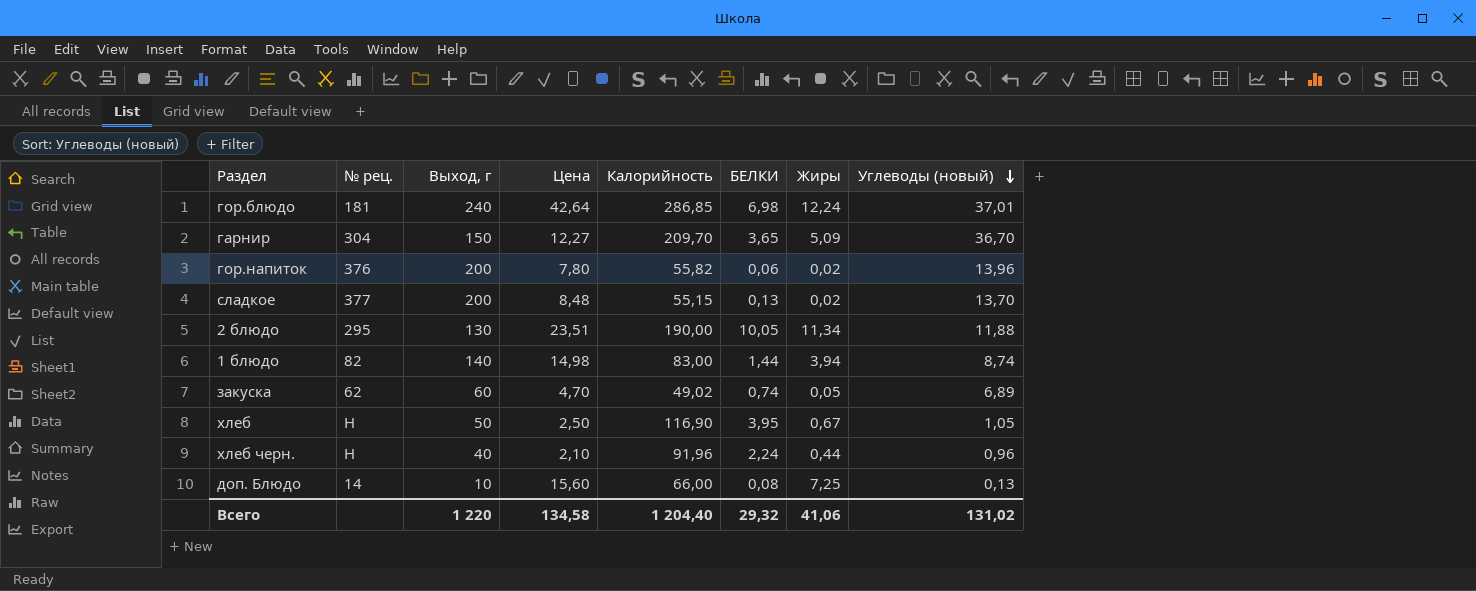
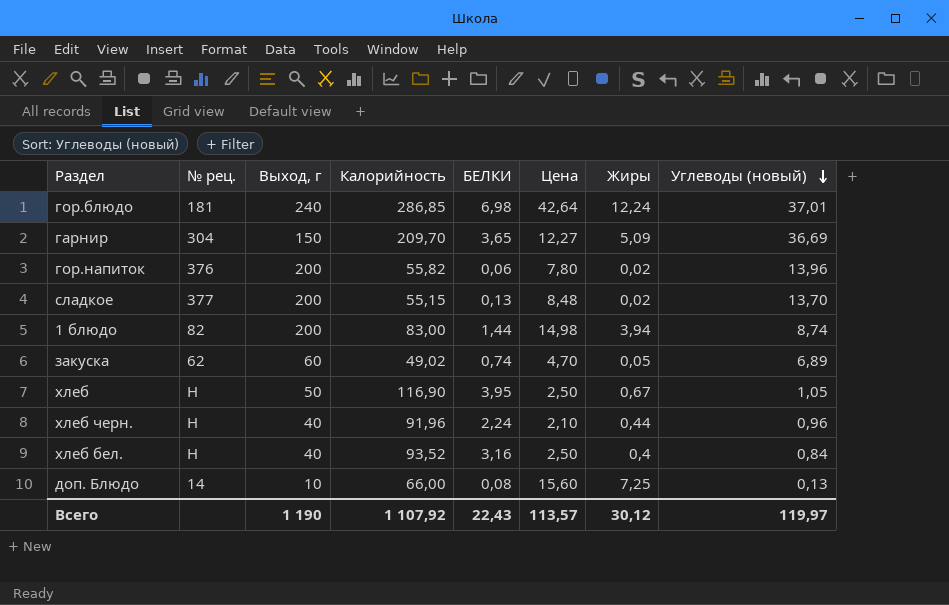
column Цена | position: 4 -> 6
row 2 блюдо: 295 | 130 | 23,51 | 190,00 | 10,05 | 11,34 | 11,88 -> none
гарнир | Углеводы (новый): 36,70 -> 36,69
1 блюдо | Выход, г: 140 -> 200
row хлеб бел.: none -> Н | 40 | 93,52 | 3,16 | 2,50 | 0,4 | 0,84
Всего | Выход, г: 1 220 -> 1 190
Всего | Калорийность: 1 204,40 -> 1 107,92
Всего | БЕЛКИ: 29,32 -> 22,43
Всего | Цена: 134,58 -> 113,57
Всего | Жиры: 41,06 -> 30,12
Всего | Углеводы (новый): 131,02 -> 119,97

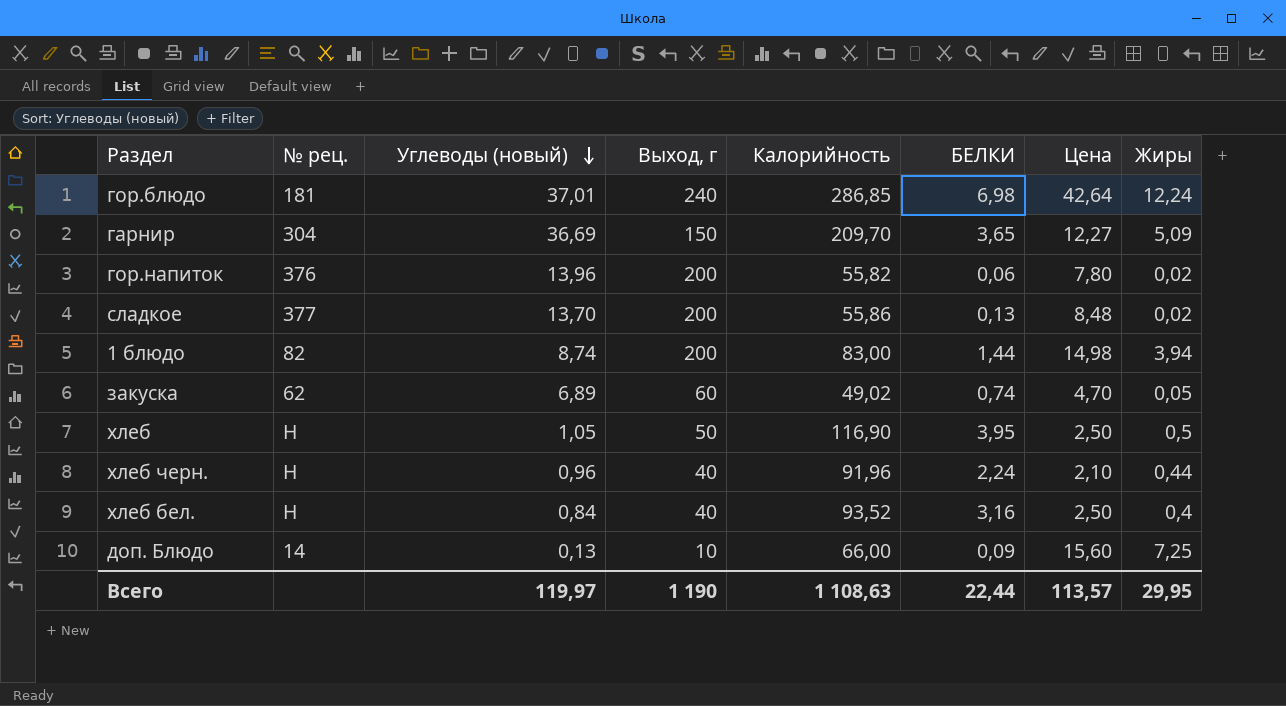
column Углеводы (новый) | position: 8 -> 3
сладкое | Калорийность: 55,15 -> 55,86
хлеб | Жиры: 0,67 -> 0,5
доп. Блюдо | БЕЛКИ: 0,08 -> 0,09
Всего | Калорийность: 1 107,92 -> 1 108,63
Всего | БЕЛКИ: 22,43 -> 22,44
Всего | Жиры: 30,12 -> 29,95

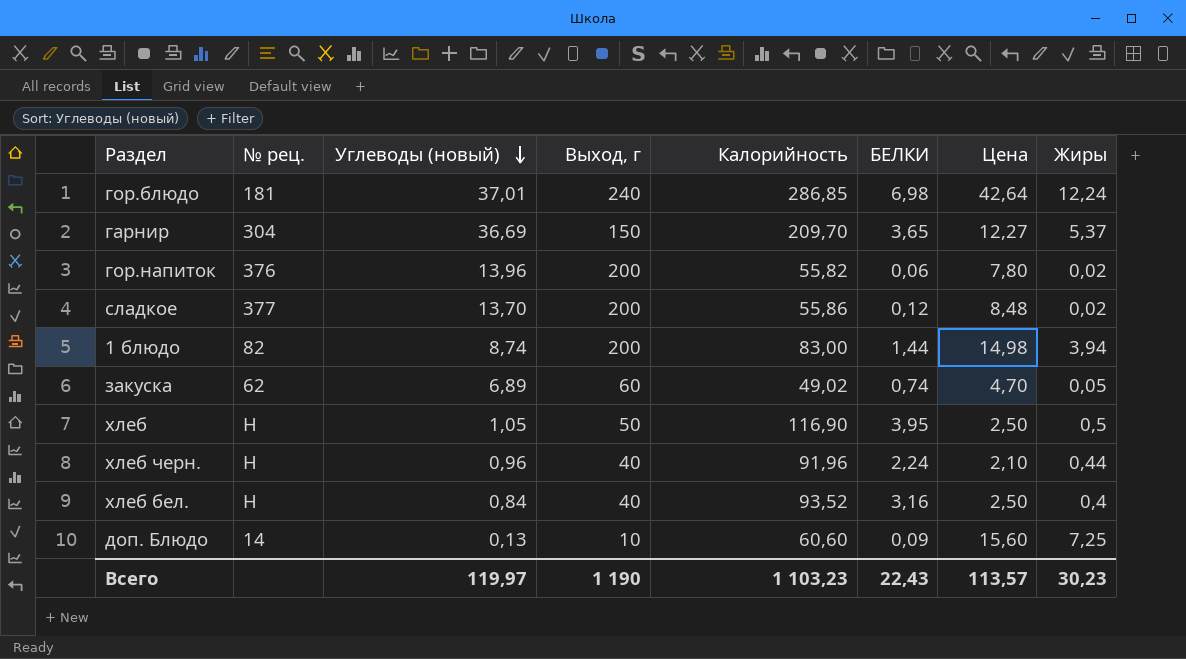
гарнир | Жиры: 5,09 -> 5,37
сладкое | БЕЛКИ: 0,13 -> 0,12
доп. Блюдо | Калорийность: 66,00 -> 60,60
Всего | Калорийность: 1 108,63 -> 1 103,23
Всего | БЕЛКИ: 22,44 -> 22,43
Всего | Жиры: 29,95 -> 30,23

